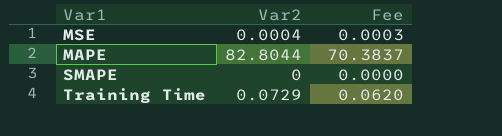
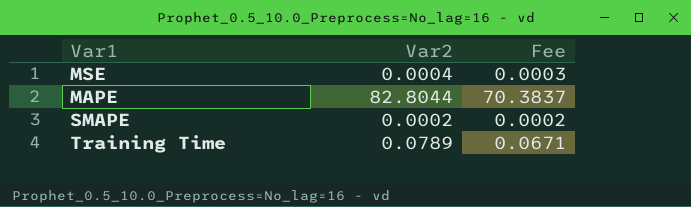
SMAPE | Var2: 0 -> 0.0002
SMAPE | Fee: 0.0000 -> 0.0002
Training Time | Var2: 0.0729 -> 0.0789
Training Time | Fee: 0.0620 -> 0.0671

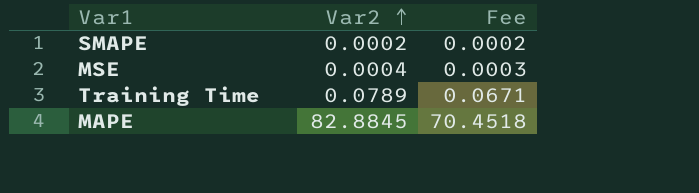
row order: none -> Var2 ascending
MAPE | Var2: 82.8044 -> 82.8845
MAPE | Fee: 70.3837 -> 70.4518

